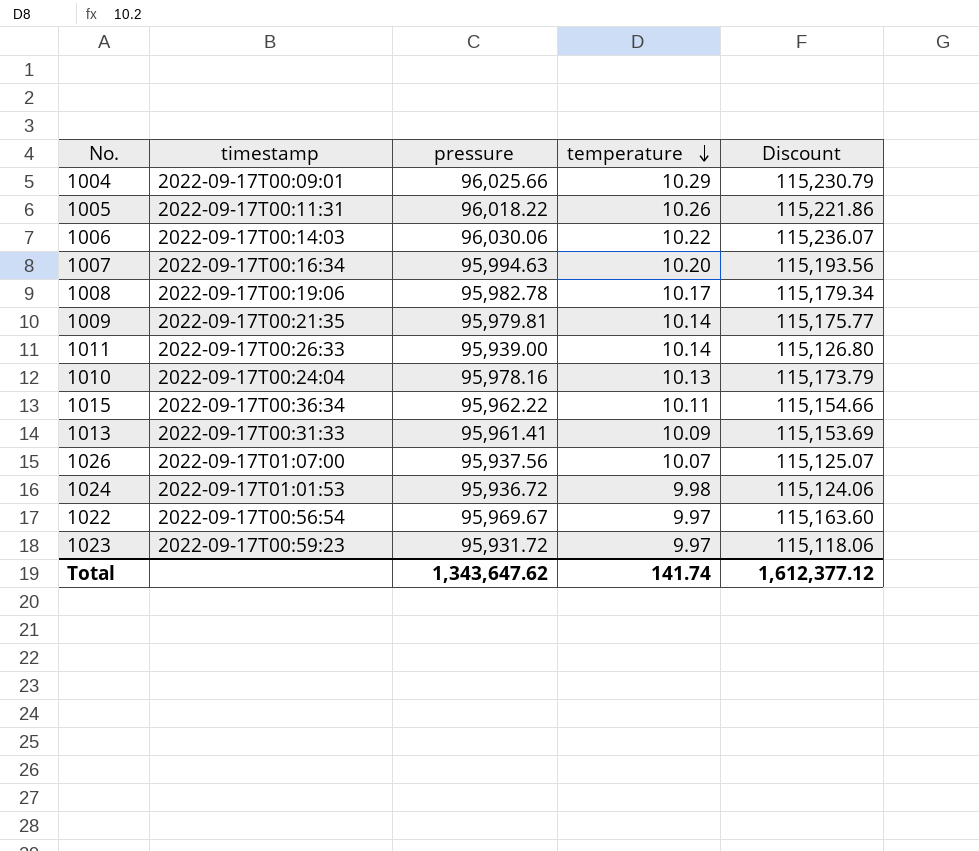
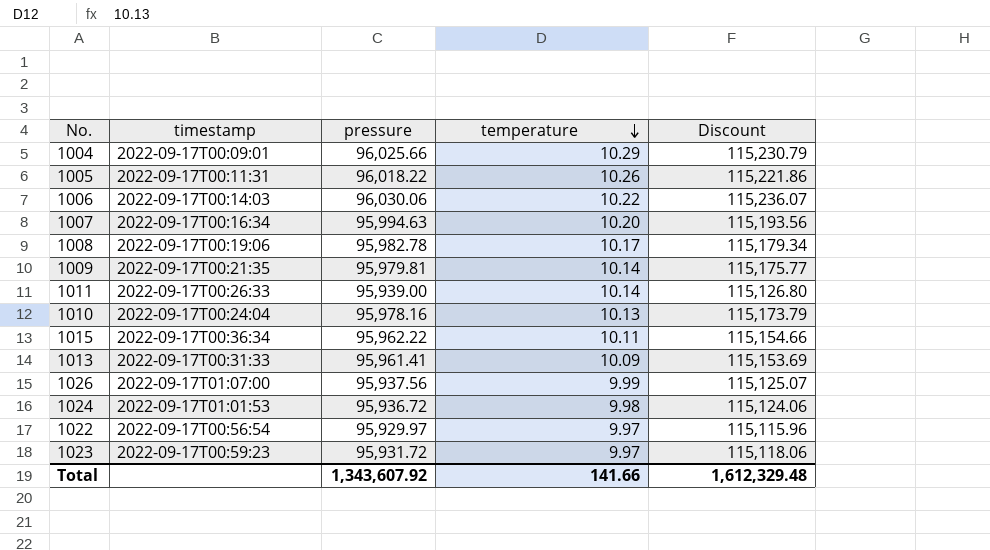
1026 | temperature: 10.07 -> 9.99
1022 | pressure: 95,969.67 -> 95,929.97
1022 | Discount: 115,163.60 -> 115,115.96
Total | pressure: 1,343,647.62 -> 1,343,607.92
Total | temperature: 141.74 -> 141.66
Total | Discount: 1,612,377.12 -> 1,612,329.48

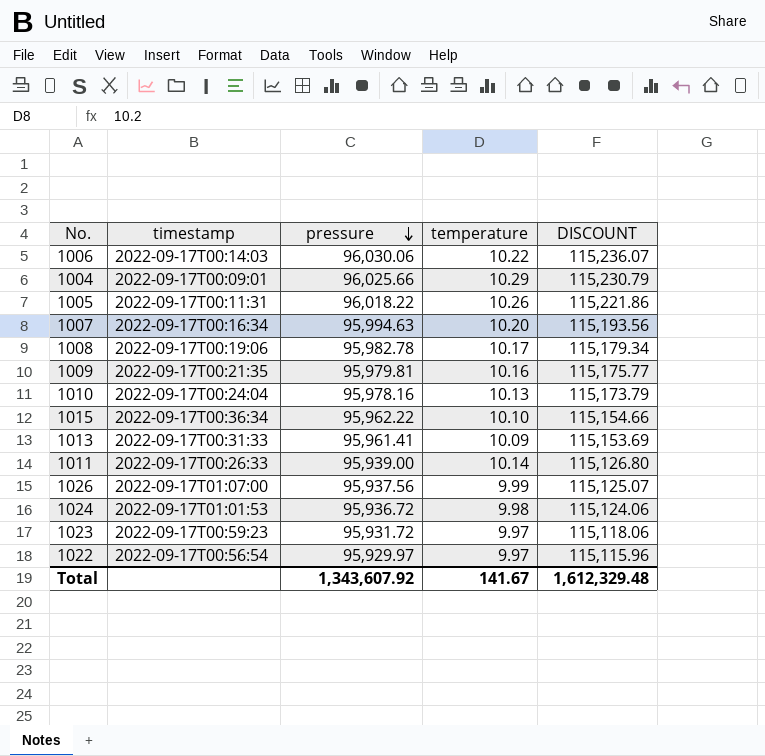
row order: temperature descending -> pressure descending
column name: Discount -> DISCOUNT
1009 | temperature: 10.14 -> 10.16
1015 | temperature: 10.11 -> 10.10
Total | temperature: 141.66 -> 141.67

